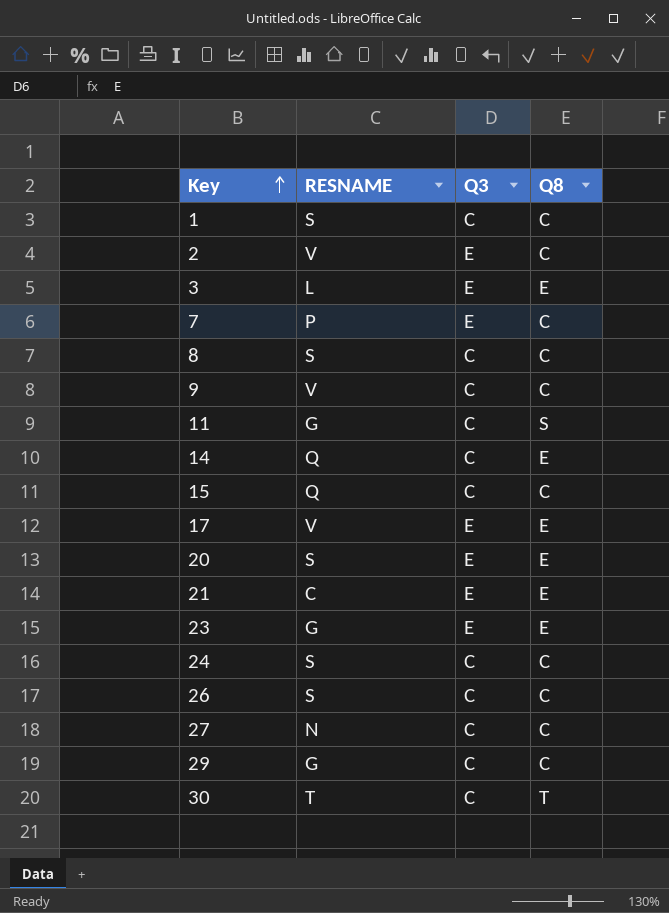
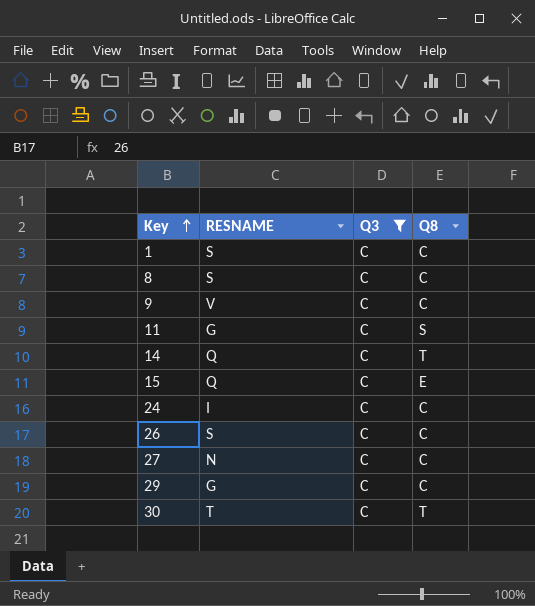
filter: none -> Q3 = C
14 | Q8: E -> T
15 | Q8: C -> E
24 | RESNAME: S -> I

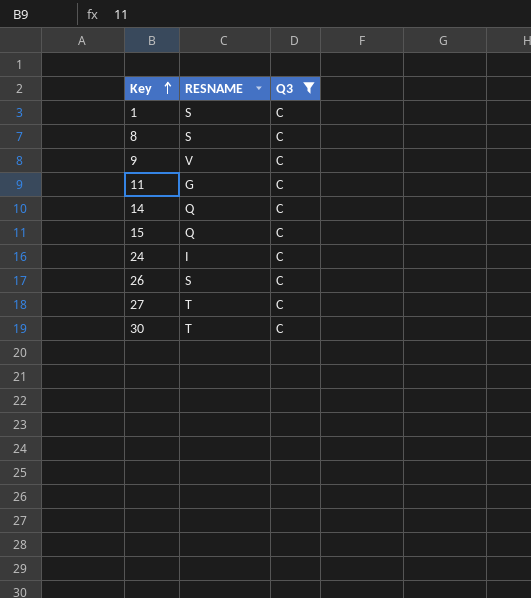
column Q8 | position: 4 -> none
row 29: G | C | C -> none
27 | RESNAME: N -> T

